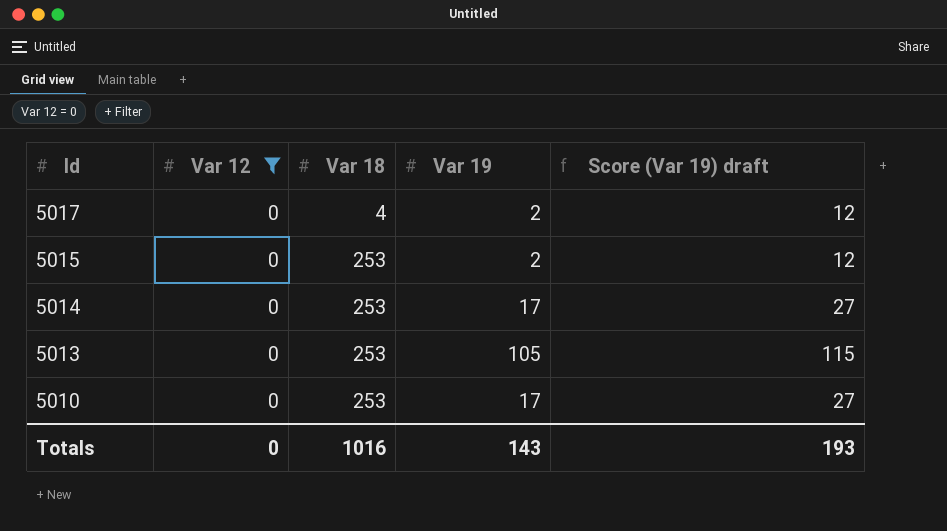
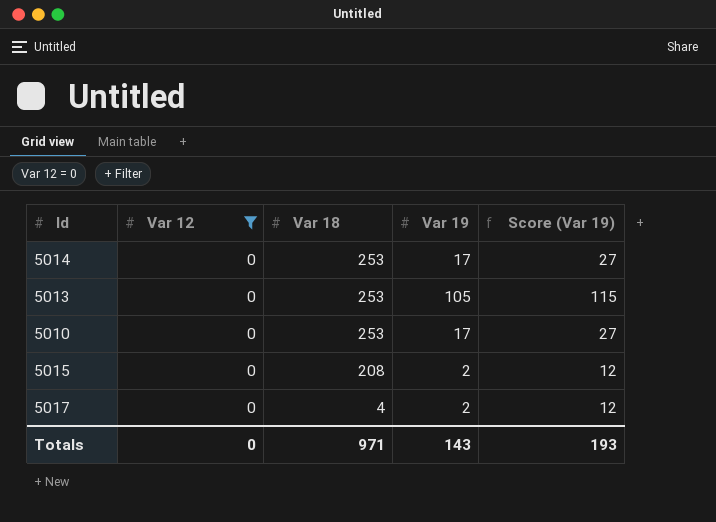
row order: Id descending -> Var 18 descending
column name: Score (Var 19) draft -> Score (Var 19)
5015 | Var 18: 253 -> 208
Totals | Var 18: 1016 -> 971

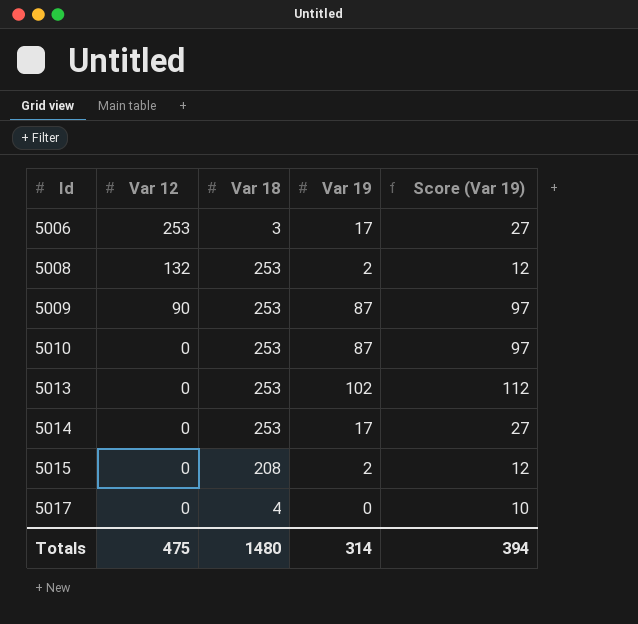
filter: Var 12 = 0 -> none
row order: Var 18 descending -> Id ascending
5010 | Var 19: 17 -> 87
5010 | Score (Var 19): 27 -> 97
5013 | Var 19: 105 -> 102
5013 | Score (Var 19): 115 -> 112
5017 | Var 19: 2 -> 0
5017 | Score (Var 19): 12 -> 10
Totals | Var 12: 0 -> 475
Totals | Var 18: 971 -> 1480
Totals | Var 19: 143 -> 314
Totals | Score (Var 19): 193 -> 394

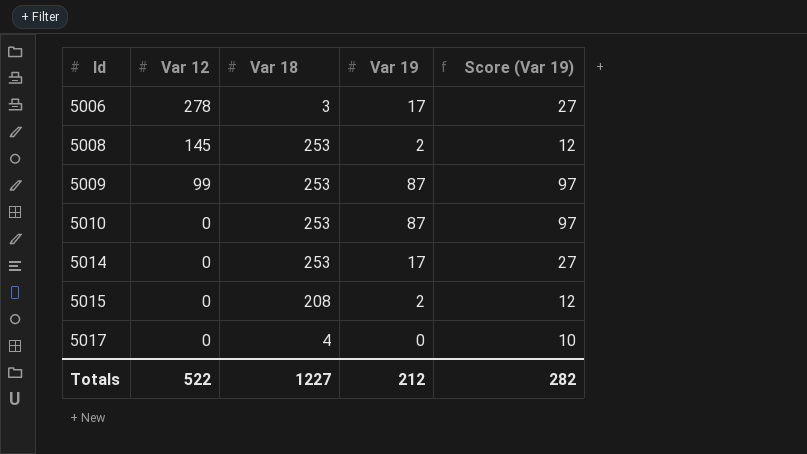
row 5013: 0 | 253 | 102 | 112 -> none
5006 | Var 12: 253 -> 278
5008 | Var 12: 132 -> 145
5009 | Var 12: 90 -> 99
Totals | Var 12: 475 -> 522
Totals | Var 18: 1480 -> 1227
Totals | Var 19: 314 -> 212
Totals | Score (Var 19): 394 -> 282

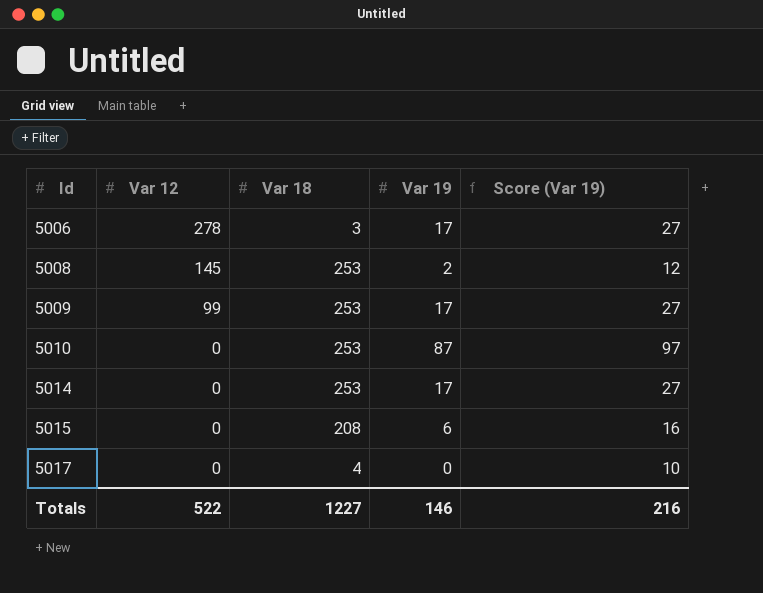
5009 | Var 19: 87 -> 17
5009 | Score (Var 19): 97 -> 27
5015 | Var 19: 2 -> 6
5015 | Score (Var 19): 12 -> 16
Totals | Var 19: 212 -> 146
Totals | Score (Var 19): 282 -> 216

